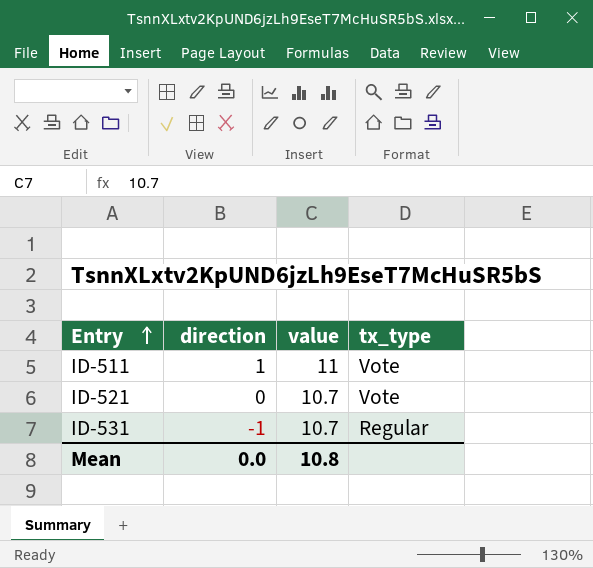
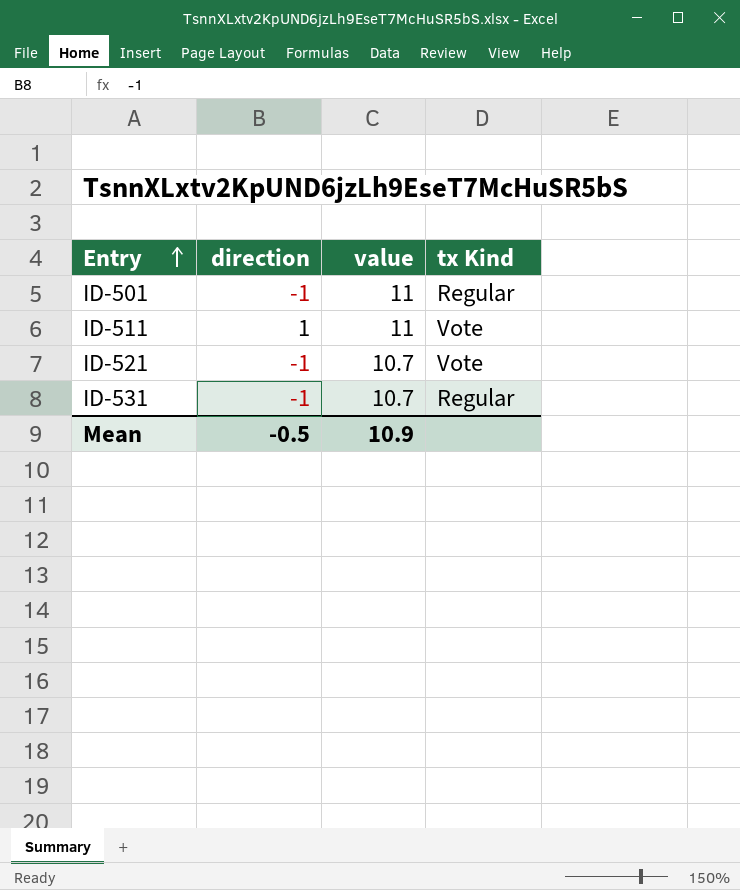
column name: tx_type -> tx Kind
row ID-501: none -> -1 | 11 | Regular
ID-521 | direction: 0 -> -1
Mean | direction: 0.0 -> -0.5
Mean | value: 10.8 -> 10.9

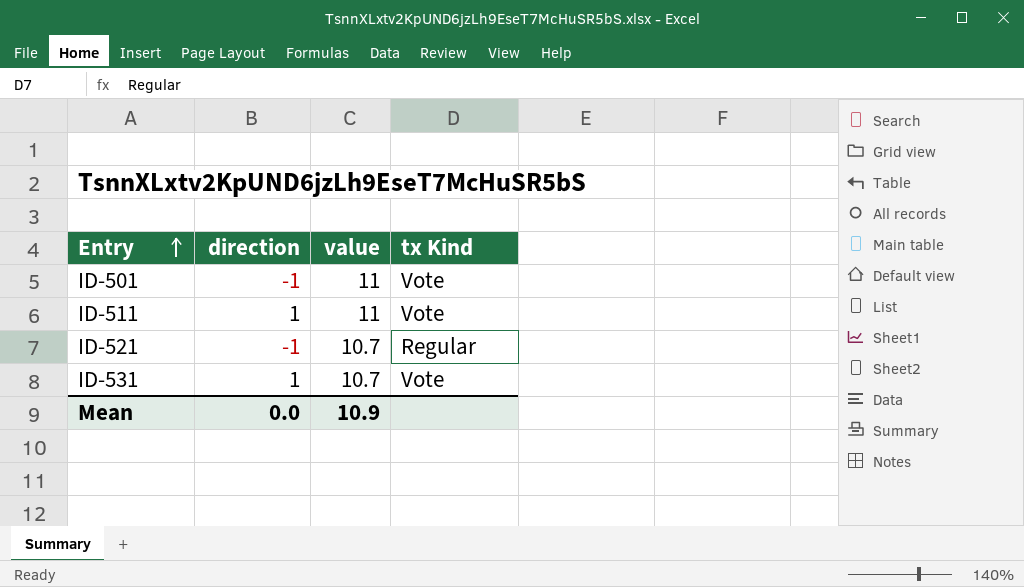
ID-501 | tx Kind: Regular -> Vote
ID-521 | tx Kind: Vote -> Regular
ID-531 | direction: -1 -> 1
ID-531 | tx Kind: Regular -> Vote
Mean | direction: -0.5 -> 0.0

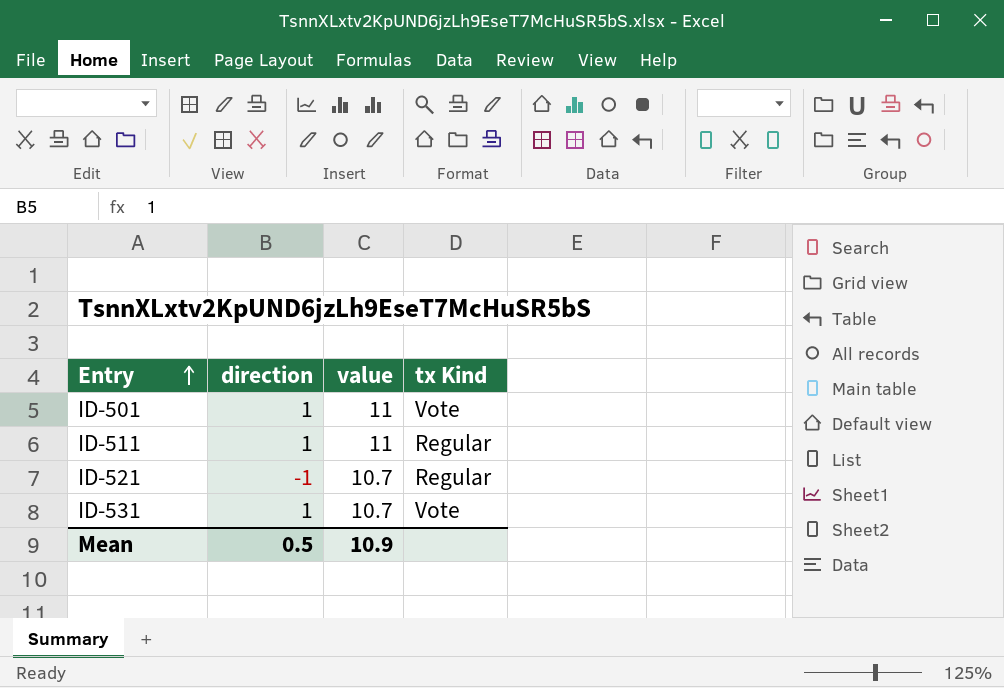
ID-501 | direction: -1 -> 1
ID-511 | tx Kind: Vote -> Regular
Mean | direction: 0.0 -> 0.5

